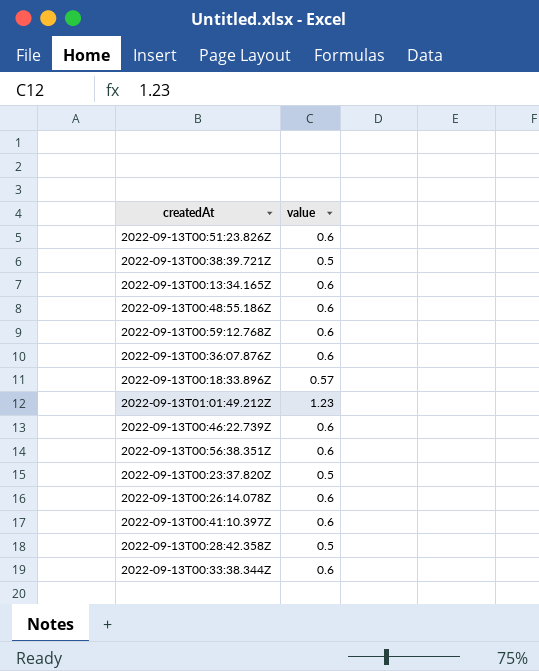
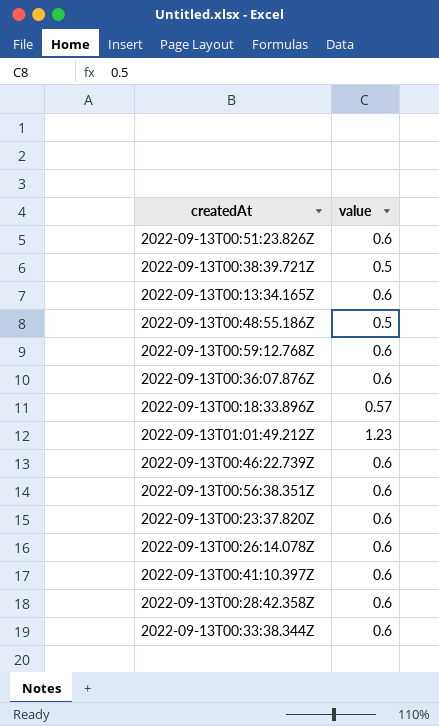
2022-09-13T00:48:55.186Z | value: 0.6 -> 0.5
2022-09-13T00:23:37.820Z | value: 0.5 -> 0.6
2022-09-13T00:28:42.358Z | value: 0.5 -> 0.6

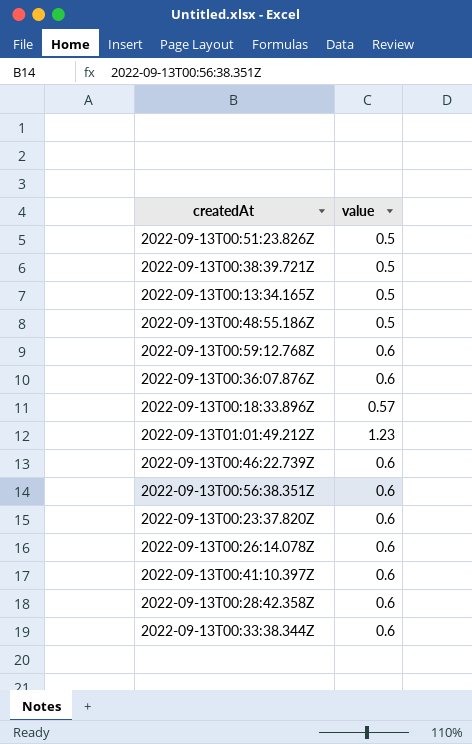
2022-09-13T00:51:23.826Z | value: 0.6 -> 0.5
2022-09-13T00:13:34.165Z | value: 0.6 -> 0.5

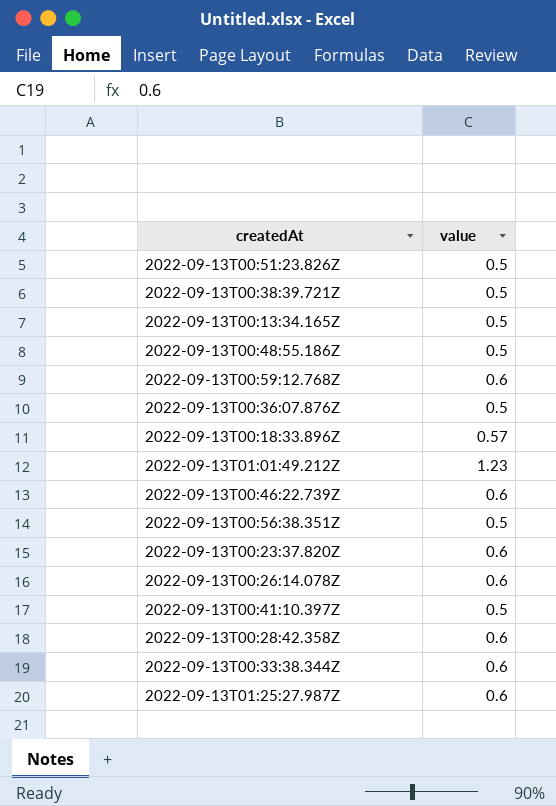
2022-09-13T00:36:07.876Z | value: 0.6 -> 0.5
2022-09-13T00:56:38.351Z | value: 0.6 -> 0.5
2022-09-13T00:41:10.397Z | value: 0.6 -> 0.5
row 2022-09-13T01:25:27.987Z: none -> 0.6

